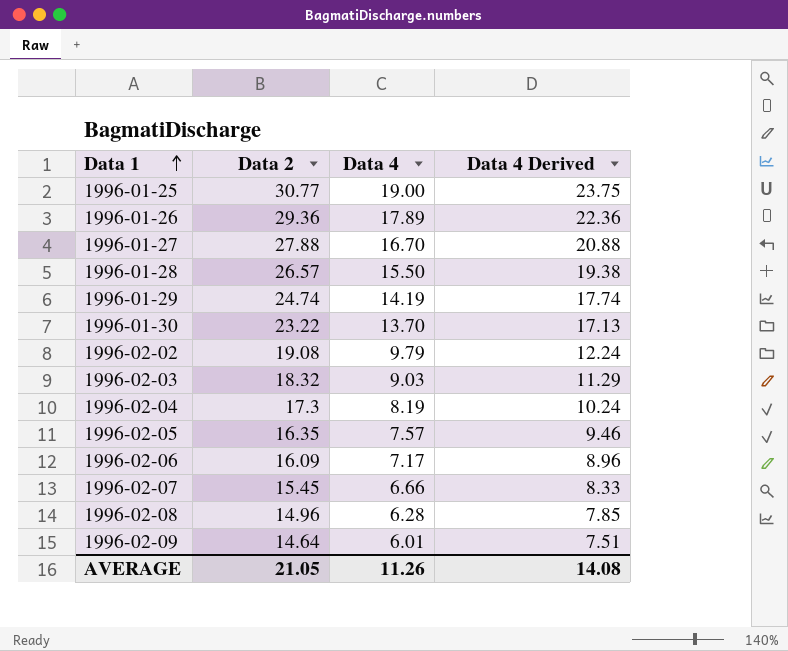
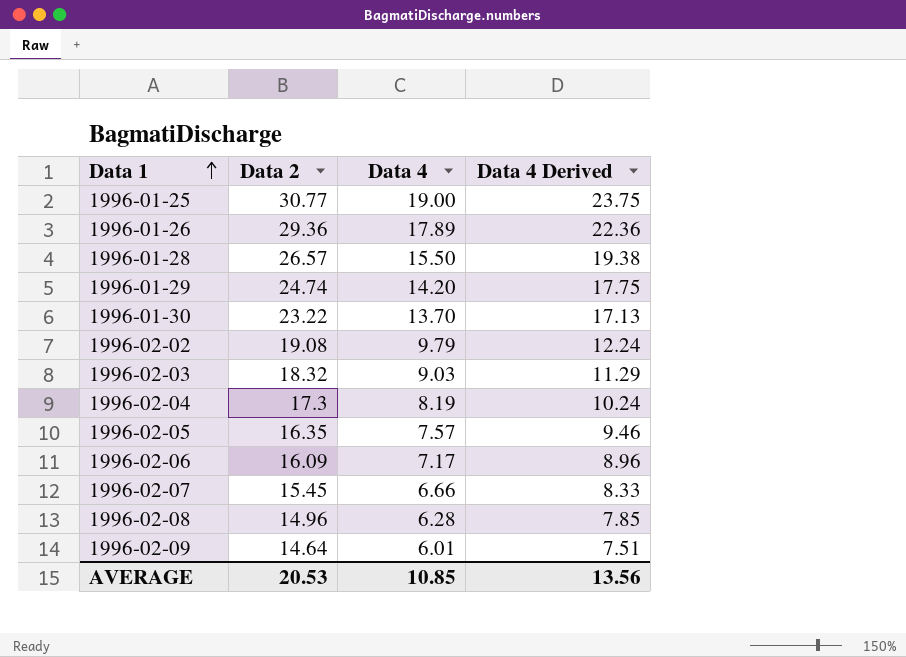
row 1996-01-27: 27.88 | 16.70 | 20.88 -> none
1996-01-29 | Data 4: 14.19 -> 14.20
1996-01-29 | Data 4 Derived: 17.74 -> 17.75
AVERAGE | Data 2: 21.05 -> 20.53
AVERAGE | Data 4: 11.26 -> 10.85
AVERAGE | Data 4 Derived: 14.08 -> 13.56

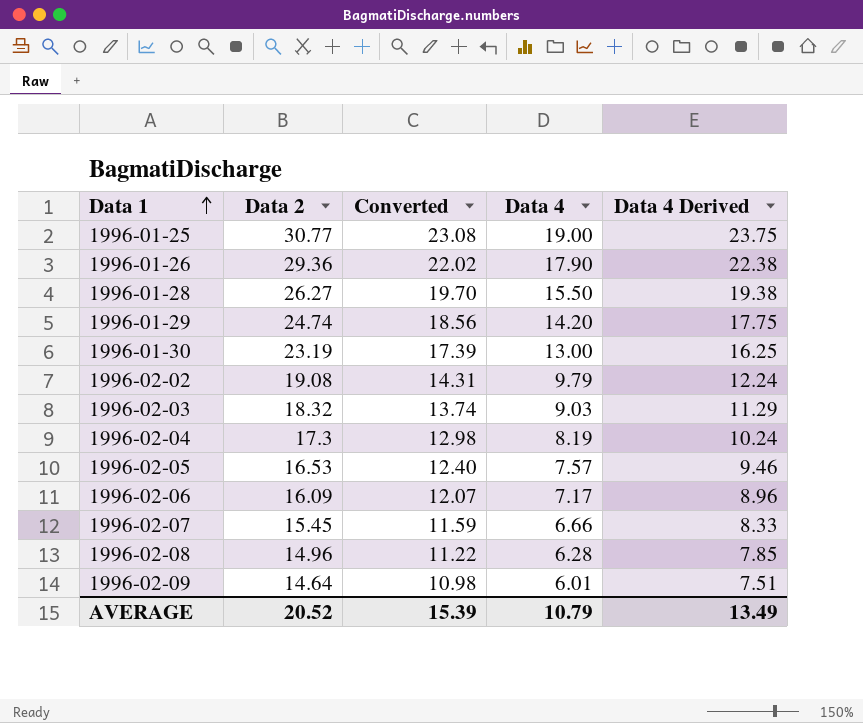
column Converted | formula: none -> [Data 2] * 0.75
1996-01-26 | Data 4: 17.89 -> 17.90
1996-01-26 | Data 4 Derived: 22.36 -> 22.38
1996-01-28 | Data 2: 26.57 -> 26.27
1996-01-30 | Data 2: 23.22 -> 23.19
1996-01-30 | Data 4: 13.70 -> 13.00
1996-01-30 | Data 4 Derived: 17.13 -> 16.25
1996-02-05 | Data 2: 16.35 -> 16.53
AVERAGE | Data 2: 20.53 -> 20.52
AVERAGE | Data 4: 10.85 -> 10.79
AVERAGE | Data 4 Derived: 13.56 -> 13.49

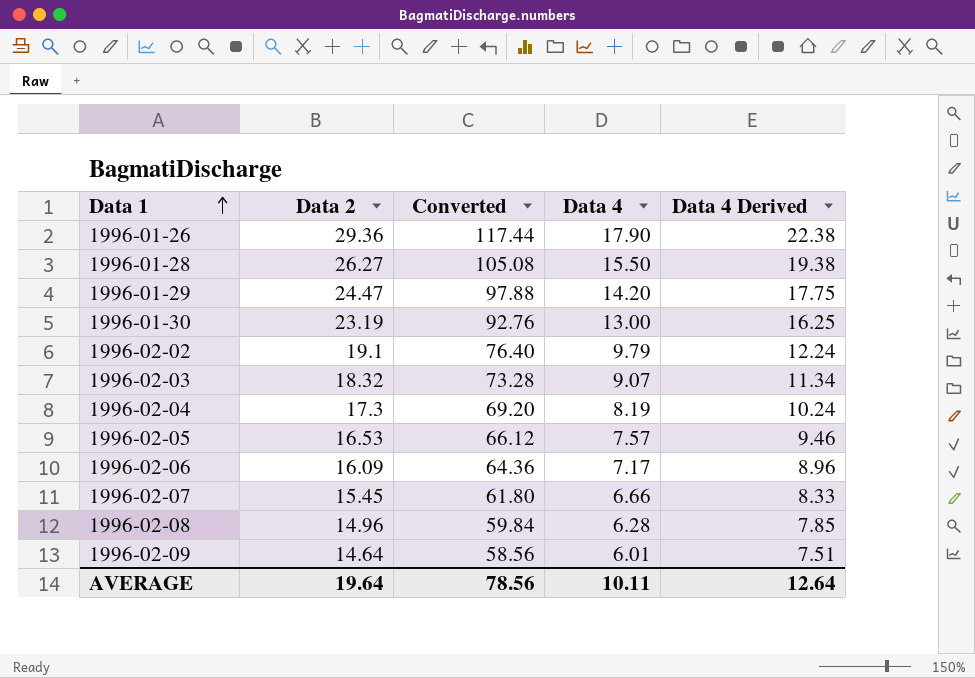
column Converted | formula: [Data 2] * 0.75 -> [Data 2] * 4
row 1996-01-25: 30.77 | 23.08 | 19.00 | 23.75 -> none
1996-01-29 | Data 2: 24.74 -> 24.47
1996-02-02 | Data 2: 19.08 -> 19.1
1996-02-03 | Data 4: 9.03 -> 9.07
1996-02-03 | Data 4 Derived: 11.29 -> 11.34
AVERAGE | Data 2: 20.52 -> 19.64
AVERAGE | Converted: 15.39 -> 78.56
AVERAGE | Data 4: 10.79 -> 10.11
AVERAGE | Data 4 Derived: 13.49 -> 12.64

